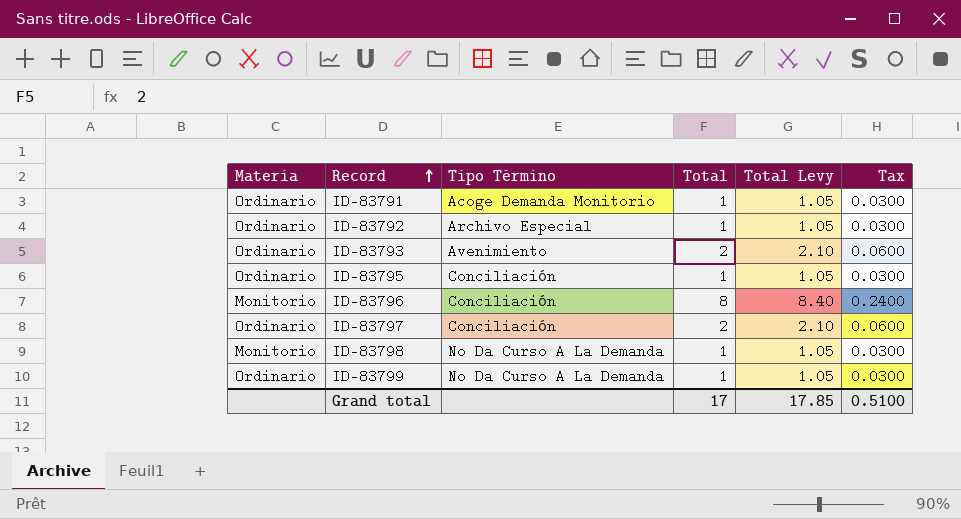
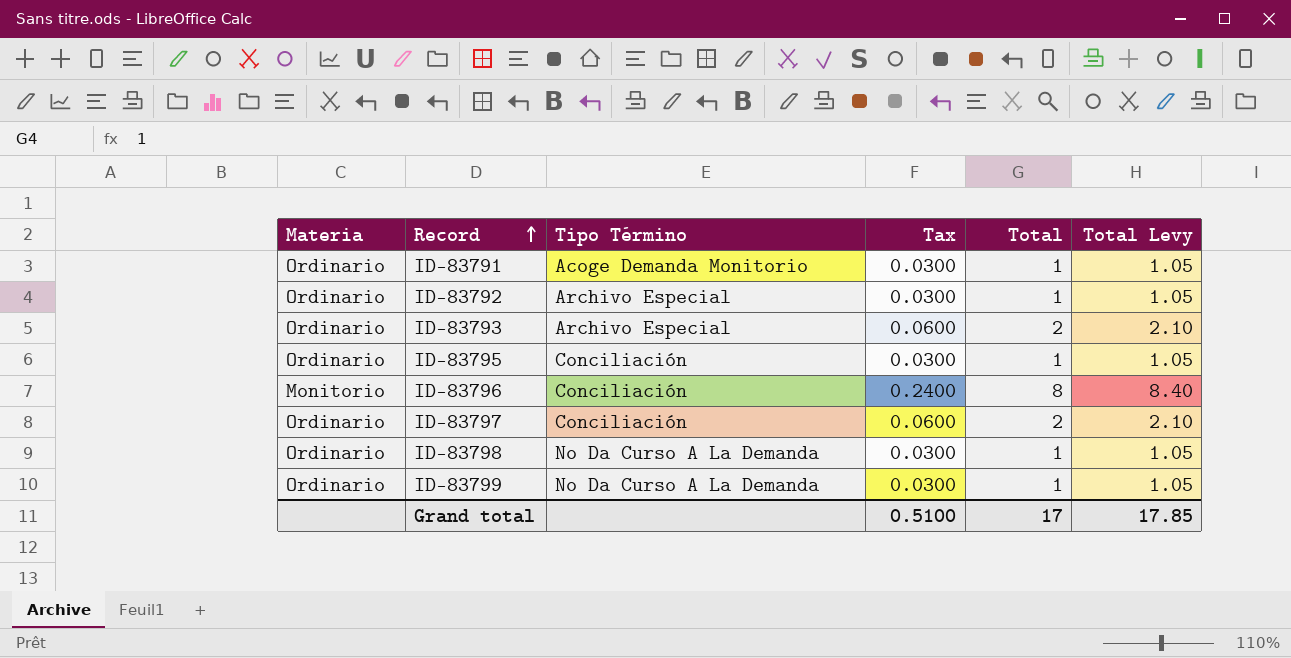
column Tax | position: 6 -> 4
ID-83793 | Tipo Término: Avenimiento -> Archivo Especial
ID-83798 | Materia: Monitorio -> Ordinario

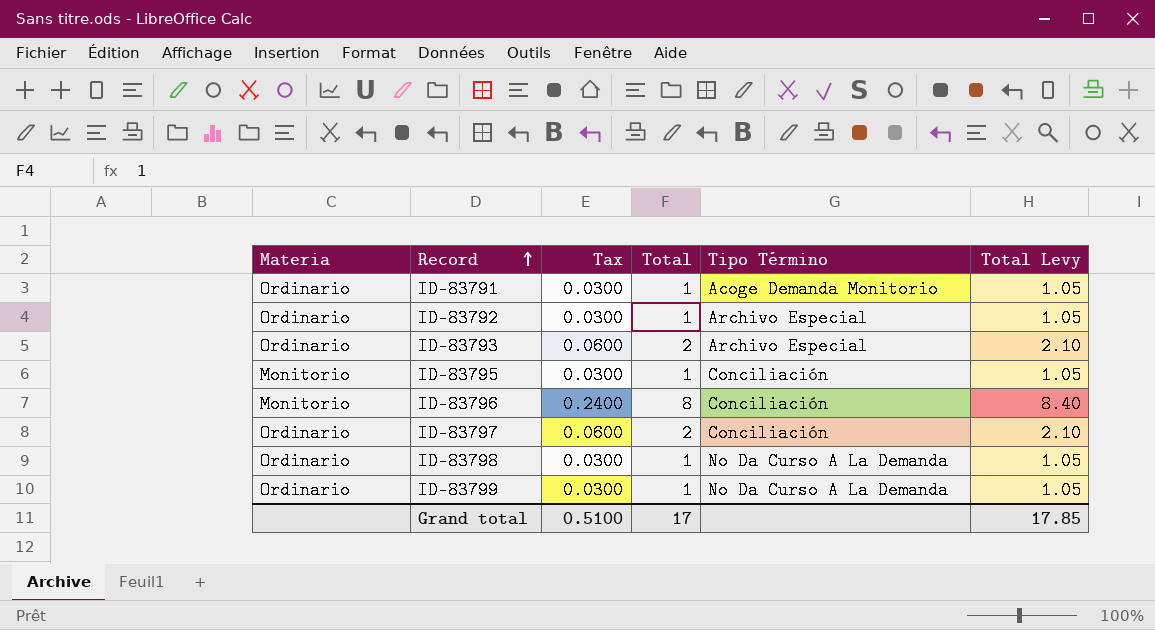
column Tipo Término | position: 3 -> 5
ID-83795 | Materia: Ordinario -> Monitorio

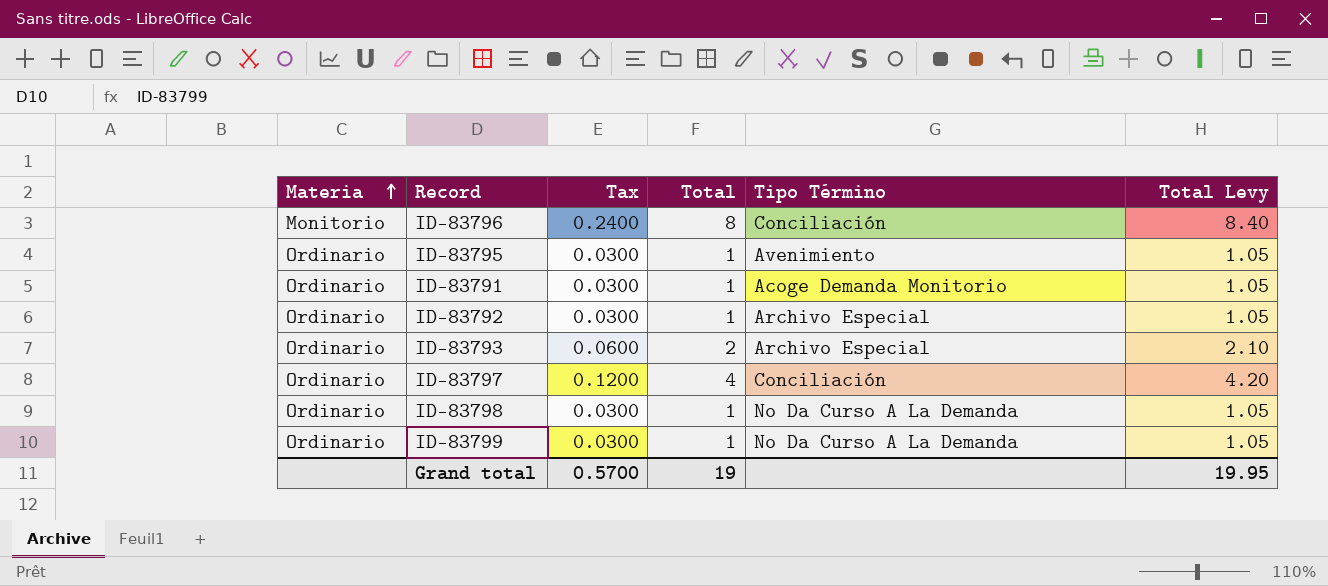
row order: Record ascending -> Materia ascending
ID-83795 | Materia: Monitorio -> Ordinario
ID-83795 | Tipo Término: Conciliación -> Avenimiento
ID-83797 | Tax: 0.0600 -> 0.1200
ID-83797 | Total: 2 -> 4
ID-83797 | Total Levy: 2.10 -> 4.20
Grand total | Tax: 0.5100 -> 0.5700
Grand total | Total: 17 -> 19
Grand total | Total Levy: 17.85 -> 19.95

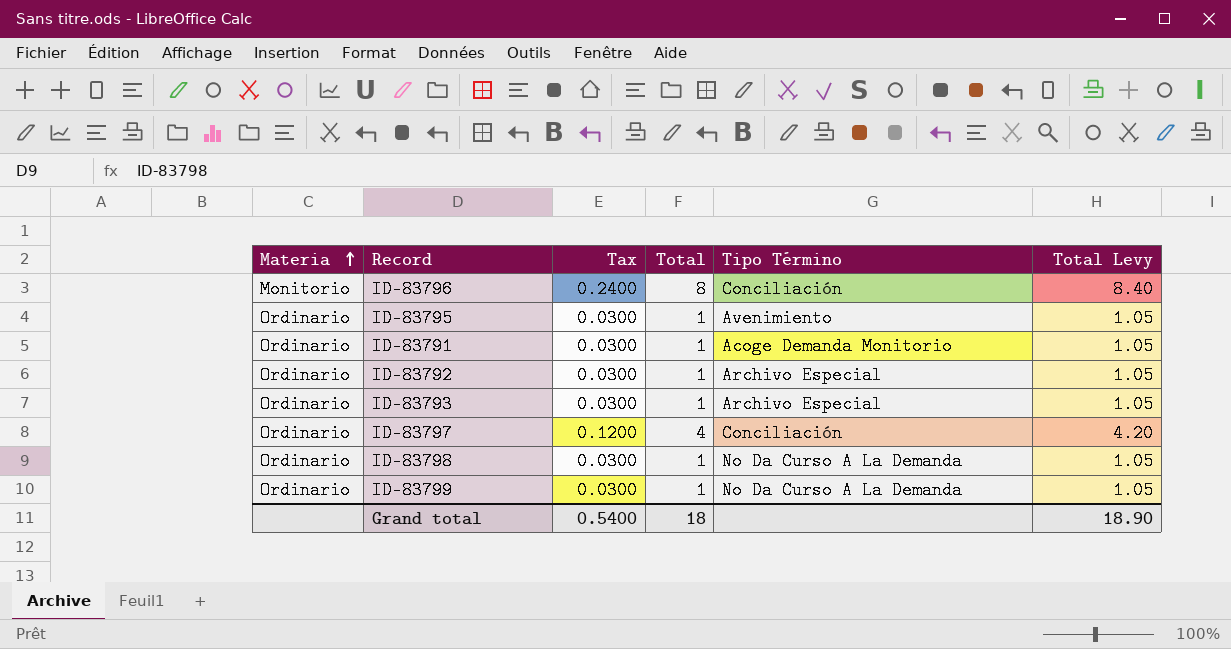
ID-83793 | Tax: 0.0600 -> 0.0300
ID-83793 | Total: 2 -> 1
ID-83793 | Total Levy: 2.10 -> 1.05
Grand total | Tax: 0.5700 -> 0.5400
Grand total | Total: 19 -> 18
Grand total | Total Levy: 19.95 -> 18.90

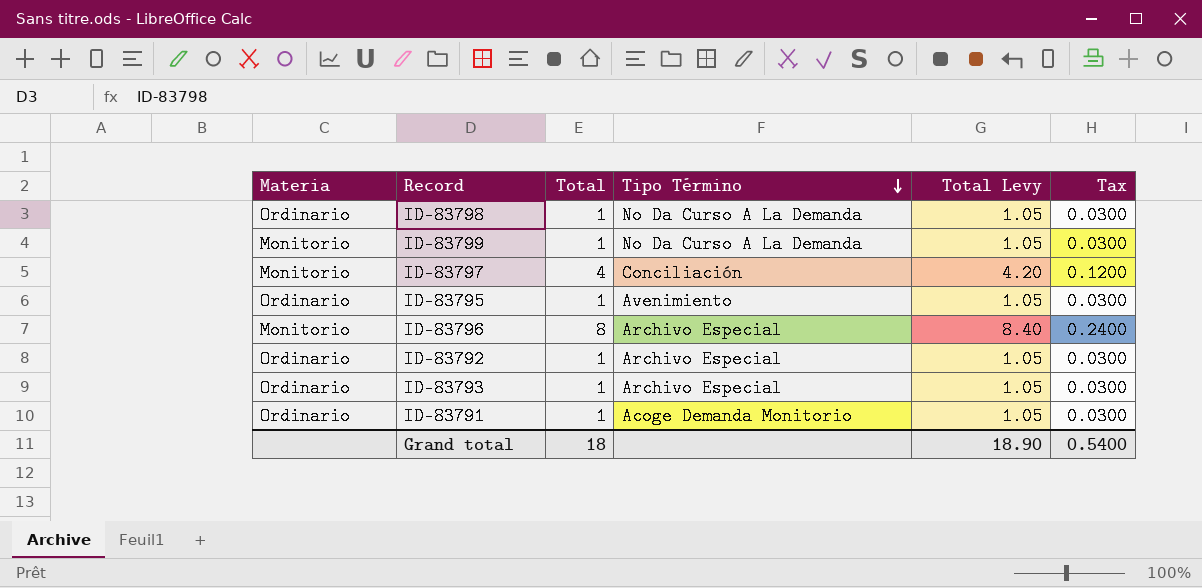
row order: Materia ascending -> Tipo Término descending
column Tax | position: 3 -> 6
ID-83799 | Materia: Ordinario -> Monitorio
ID-83797 | Materia: Ordinario -> Monitorio
ID-83796 | Tipo Término: Conciliación -> Archivo Especial

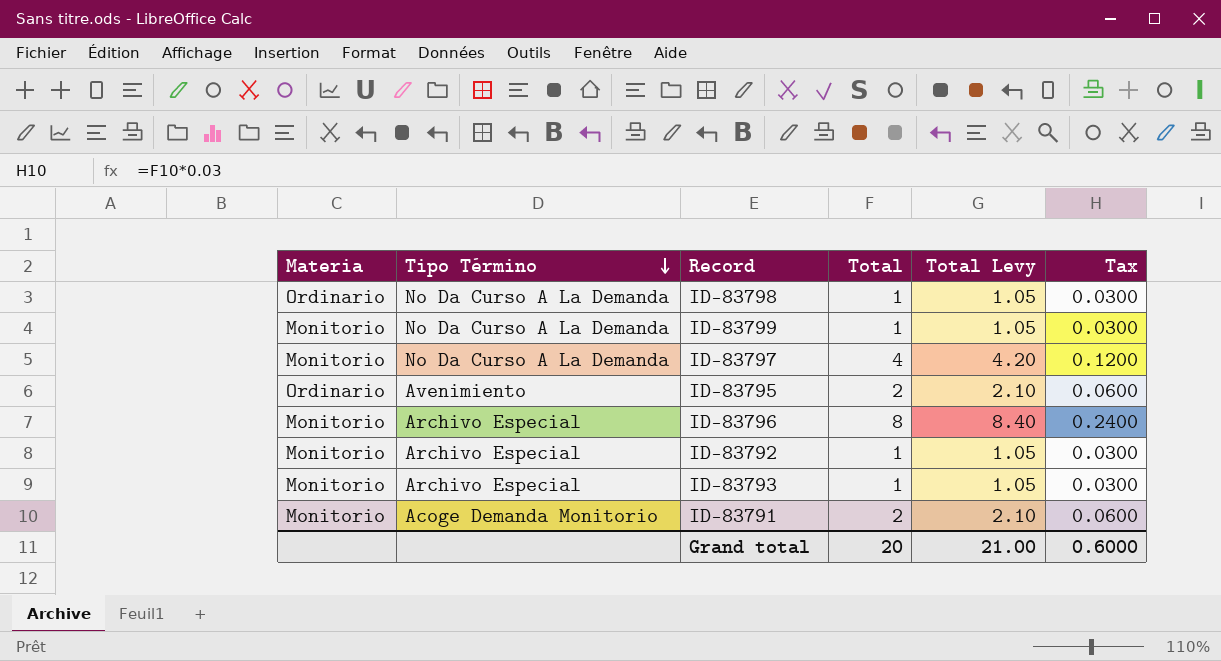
column Tipo Término | position: 4 -> 2
ID-83797 | Tipo Término: Conciliación -> No Da Curso A La Demanda
ID-83795 | Total: 1 -> 2
ID-83795 | Total Levy: 1.05 -> 2.10
ID-83795 | Tax: 0.0300 -> 0.0600
ID-83792 | Materia: Ordinario -> Monitorio
ID-83793 | Materia: Ordinario -> Monitorio
ID-83791 | Materia: Ordinario -> Monitorio
ID-83791 | Total: 1 -> 2
ID-83791 | Total Levy: 1.05 -> 2.10
ID-83791 | Tax: 0.0300 -> 0.0600
Grand total | Total: 18 -> 20
Grand total | Total Levy: 18.90 -> 21.00
Grand total | Tax: 0.5400 -> 0.6000

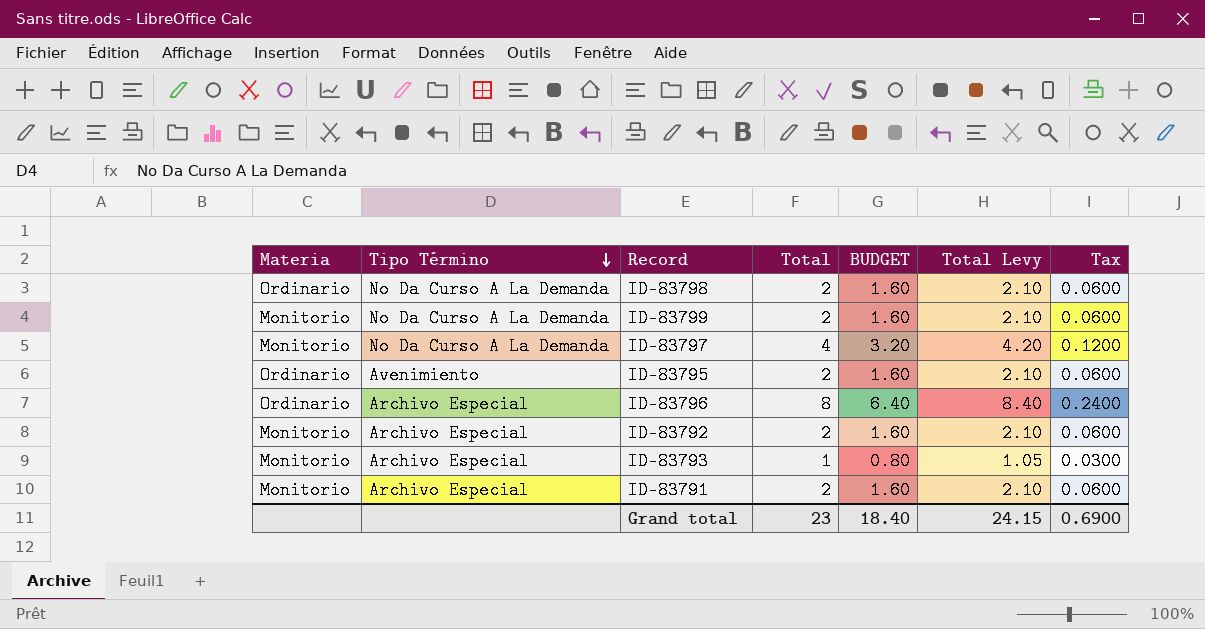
column BUDGET | formula: none -> [Total] * 0.8
ID-83798 | Total: 1 -> 2
ID-83798 | Total Levy: 1.05 -> 2.10
ID-83798 | Tax: 0.0300 -> 0.0600
ID-83799 | Total: 1 -> 2
ID-83799 | Total Levy: 1.05 -> 2.10
ID-83799 | Tax: 0.0300 -> 0.0600
ID-83796 | Materia: Monitorio -> Ordinario
ID-83792 | Total: 1 -> 2
ID-83792 | Total Levy: 1.05 -> 2.10
ID-83792 | Tax: 0.0300 -> 0.0600
ID-83791 | Tipo Término: Acoge Demanda Monitorio -> Archivo Especial
Grand total | Total: 20 -> 23
Grand total | Total Levy: 21.00 -> 24.15
Grand total | Tax: 0.6000 -> 0.6900

